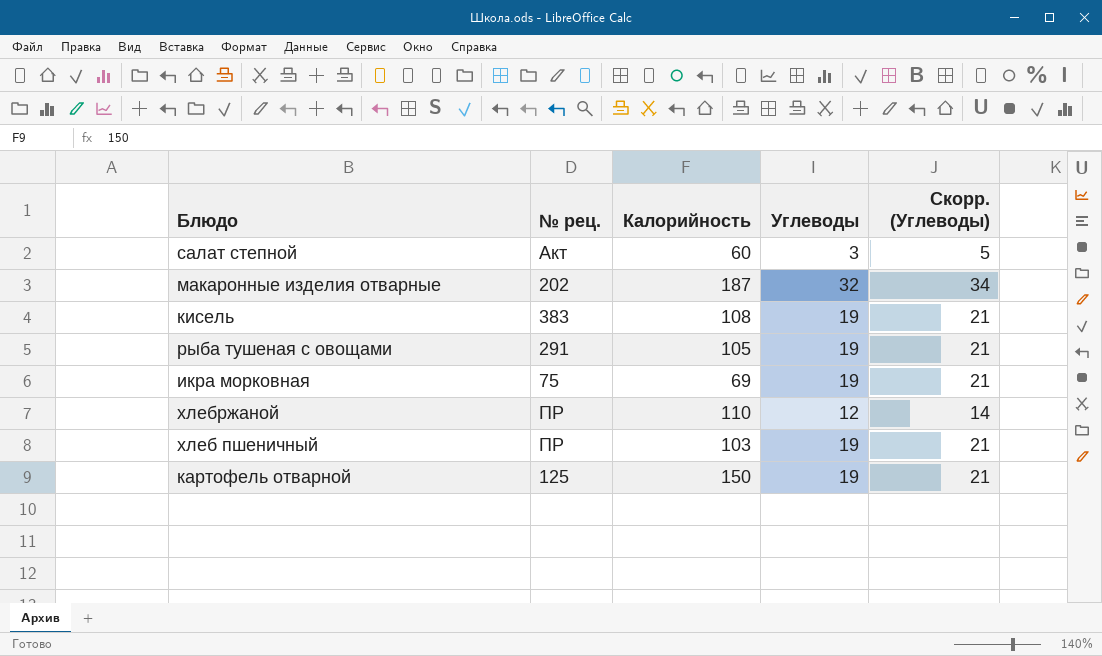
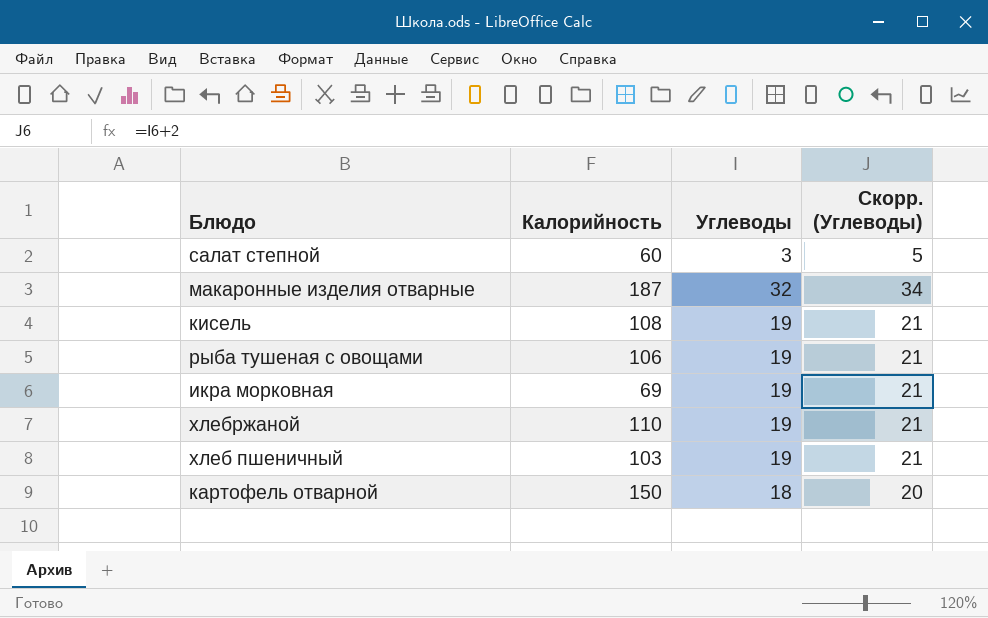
column № рец. | position: 2 -> none
рыба тушеная с овощами | Калорийность: 105 -> 106
хлебржаной | Углеводы: 12 -> 19
хлебржаной | Скорр. (Углеводы): 14 -> 21
картофель отварной | Углеводы: 19 -> 18
картофель отварной | Скорр. (Углеводы): 21 -> 20

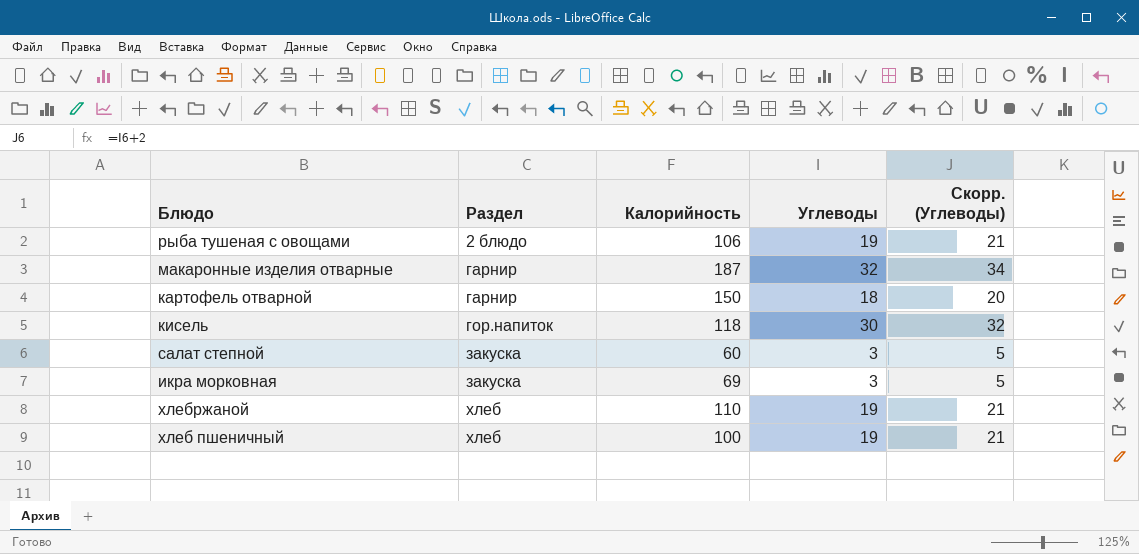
row order: none -> Раздел ascending
column Раздел | position: none -> 2
кисель | Калорийность: 108 -> 118
кисель | Углеводы: 19 -> 30
кисель | Скорр. (Углеводы): 21 -> 32
икра морковная | Углеводы: 19 -> 3
икра морковная | Скорр. (Углеводы): 21 -> 5
хлеб пшеничный | Калорийность: 103 -> 100

